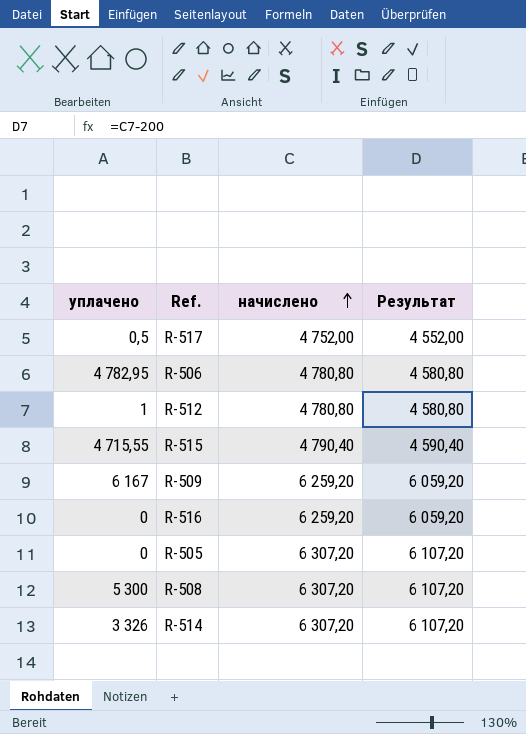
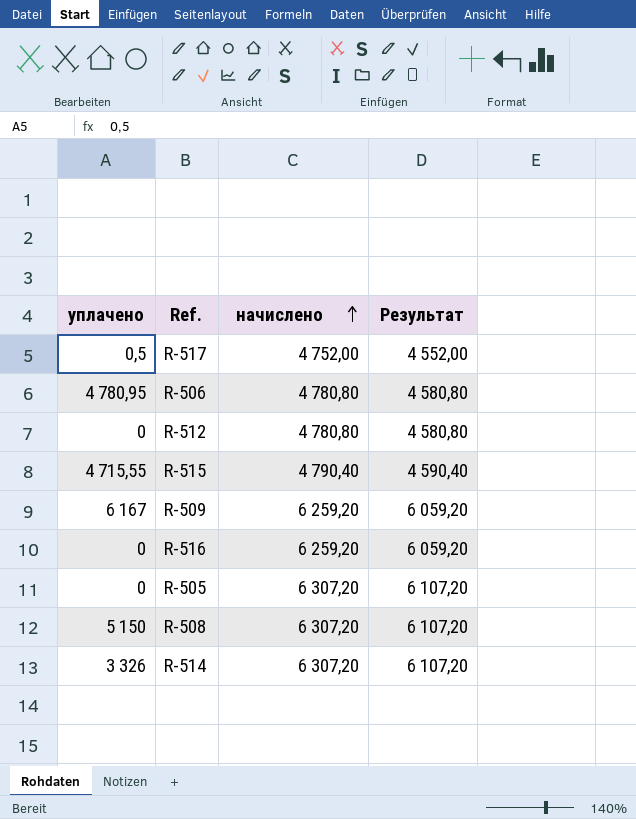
R-506 | уплачено: 4 782,95 -> 4 780,95
R-512 | уплачено: 1 -> 0
R-508 | уплачено: 5 300 -> 5 150

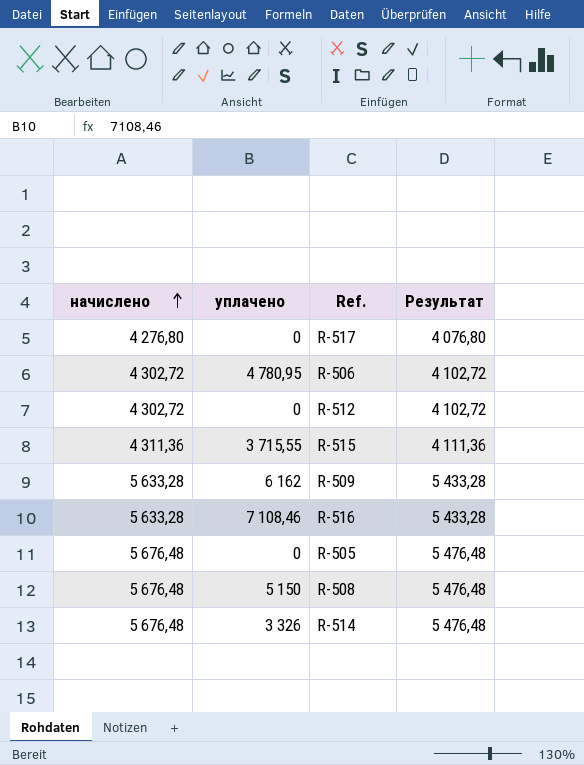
column начислено | position: 3 -> 1
R-517 | начислено: 4 752,00 -> 4 276,80
R-517 | уплачено: 0,5 -> 0
R-517 | Результат: 4 552,00 -> 4 076,80
R-506 | начислено: 4 780,80 -> 4 302,72
R-506 | Результат: 4 580,80 -> 4 102,72
R-512 | начислено: 4 780,80 -> 4 302,72
R-512 | Результат: 4 580,80 -> 4 102,72
R-515 | начислено: 4 790,40 -> 4 311,36
R-515 | уплачено: 4 715,55 -> 3 715,55
R-515 | Результат: 4 590,40 -> 4 111,36
R-509 | начислено: 6 259,20 -> 5 633,28
R-509 | уплачено: 6 167 -> 6 162
R-509 | Результат: 6 059,20 -> 5 433,28
R-516 | начислено: 6 259,20 -> 5 633,28
R-516 | уплачено: 0 -> 7 108,46
R-516 | Результат: 6 059,20 -> 5 433,28
R-505 | начислено: 6 307,20 -> 5 676,48
R-505 | Результат: 6 107,20 -> 5 476,48
R-508 | начислено: 6 307,20 -> 5 676,48
R-508 | Результат: 6 107,20 -> 5 476,48
R-514 | начислено: 6 307,20 -> 5 676,48
R-514 | Результат: 6 107,20 -> 5 476,48

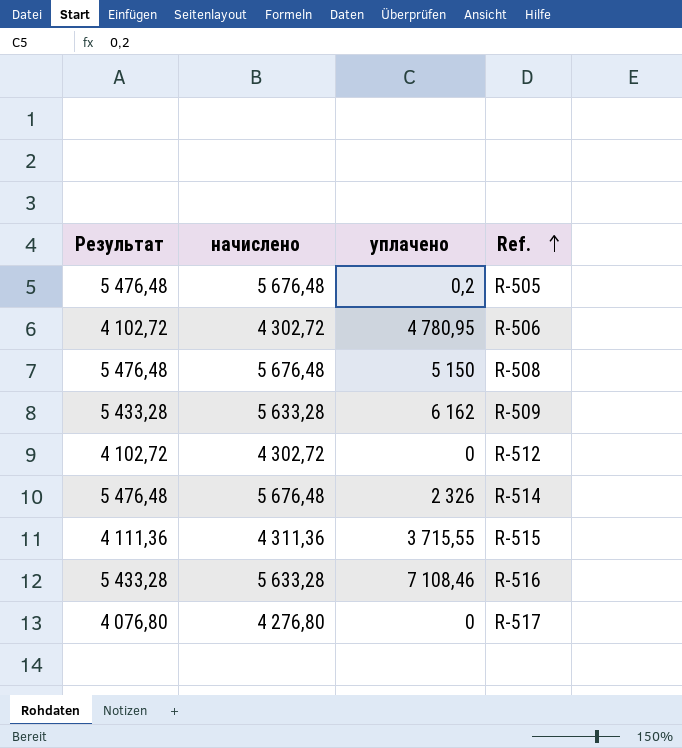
row order: начислено ascending -> Ref. ascending
column Результат | position: 4 -> 1
R-505 | уплачено: 0 -> 0,2
R-514 | уплачено: 3 326 -> 2 326

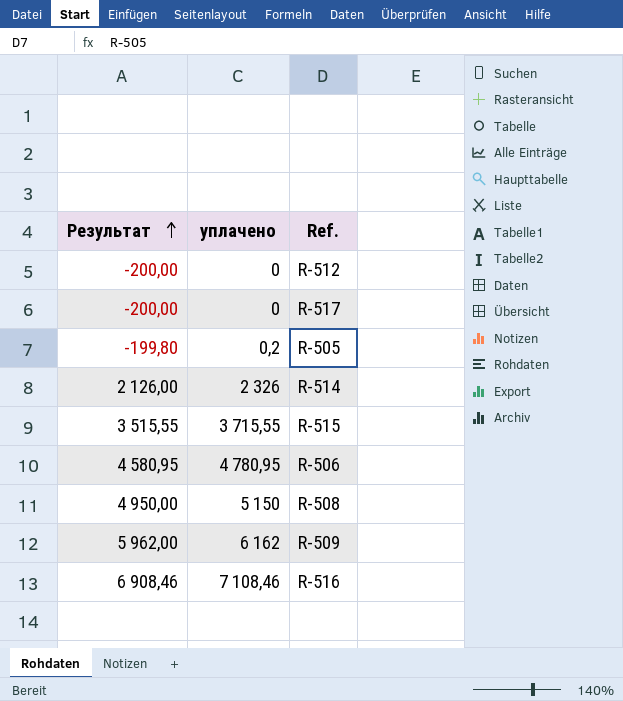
row order: Ref. ascending -> Результат ascending
column начислено | position: 2 -> none
column Результат | formula: [начислено] - 200 -> [уплачено] - 200

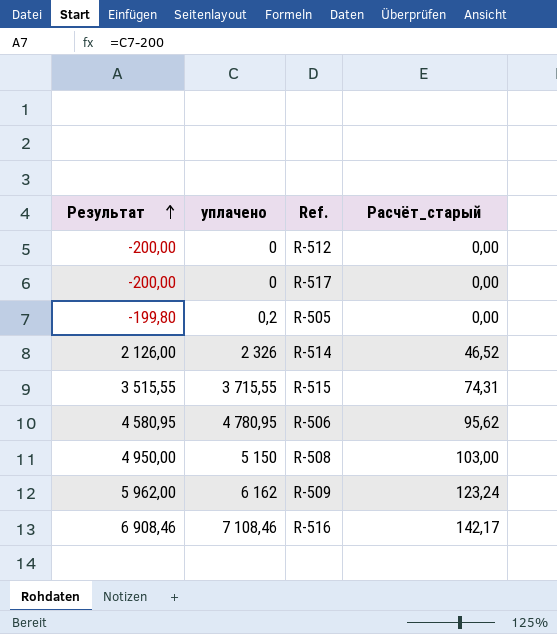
column Расчёт_старый | formula: none -> [уплачено] * 0,02

